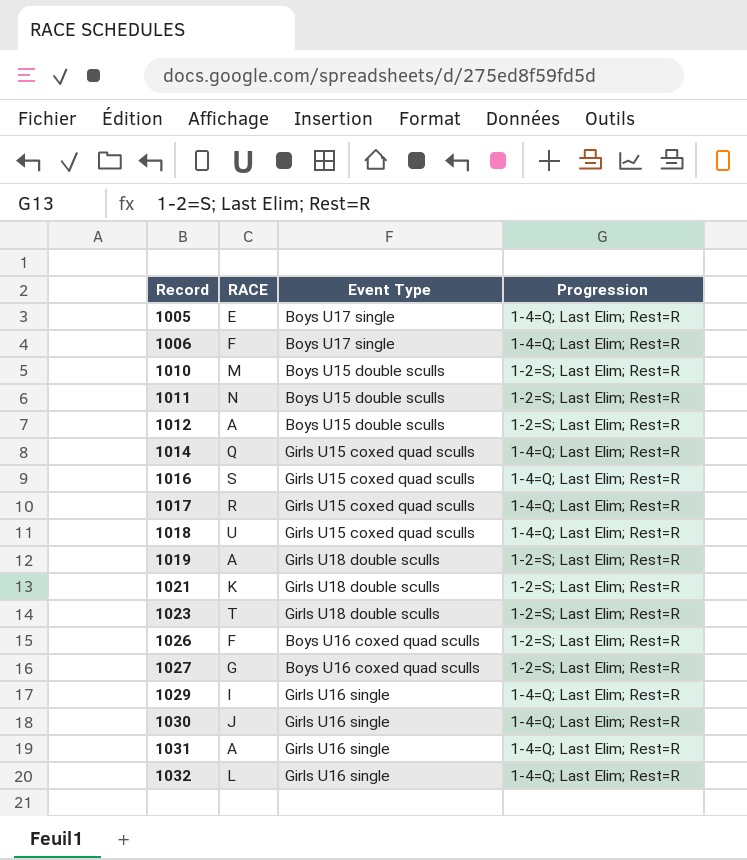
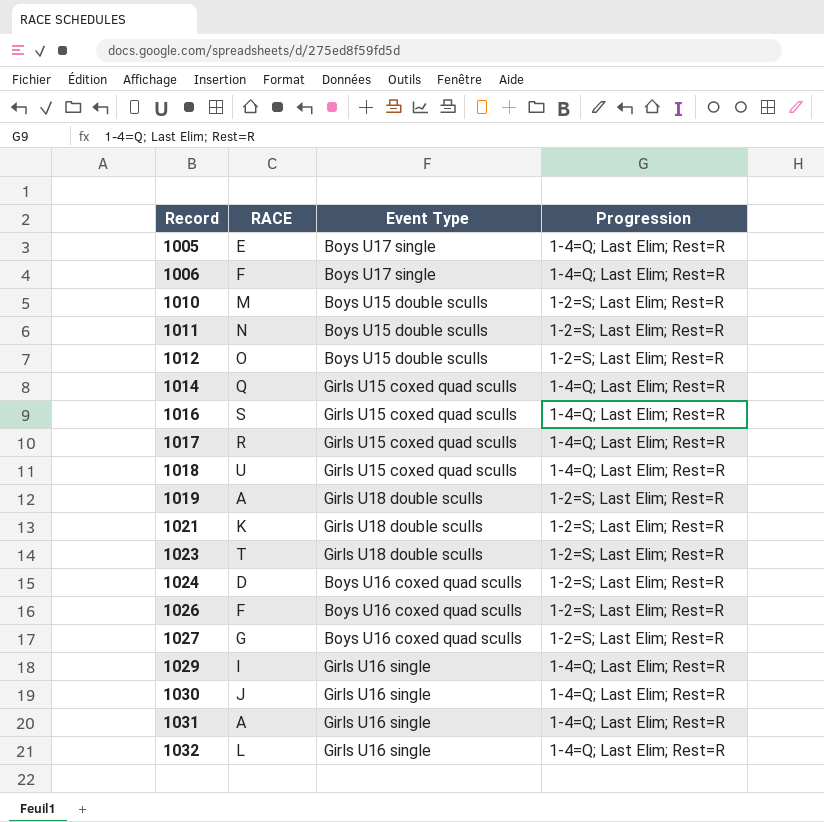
1012 | RACE: A -> O
row 1024: none -> D | Boys U16 coxed quad sculls | 1-2=S; Last Elim; Rest=R

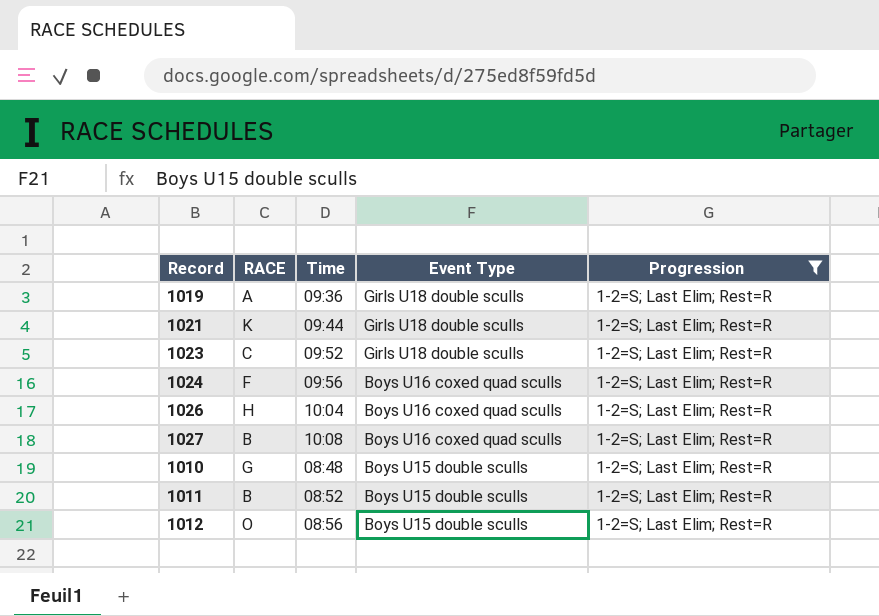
filter: none -> Progression = 1-2=S; Last Elim; Rest=R
row order: Record ascending -> Event Type descending
column Time | position: none -> 3
1023 | RACE: T -> C
1024 | RACE: D -> F
1026 | RACE: F -> H
1027 | RACE: G -> B
1010 | RACE: M -> G
1011 | RACE: N -> B

